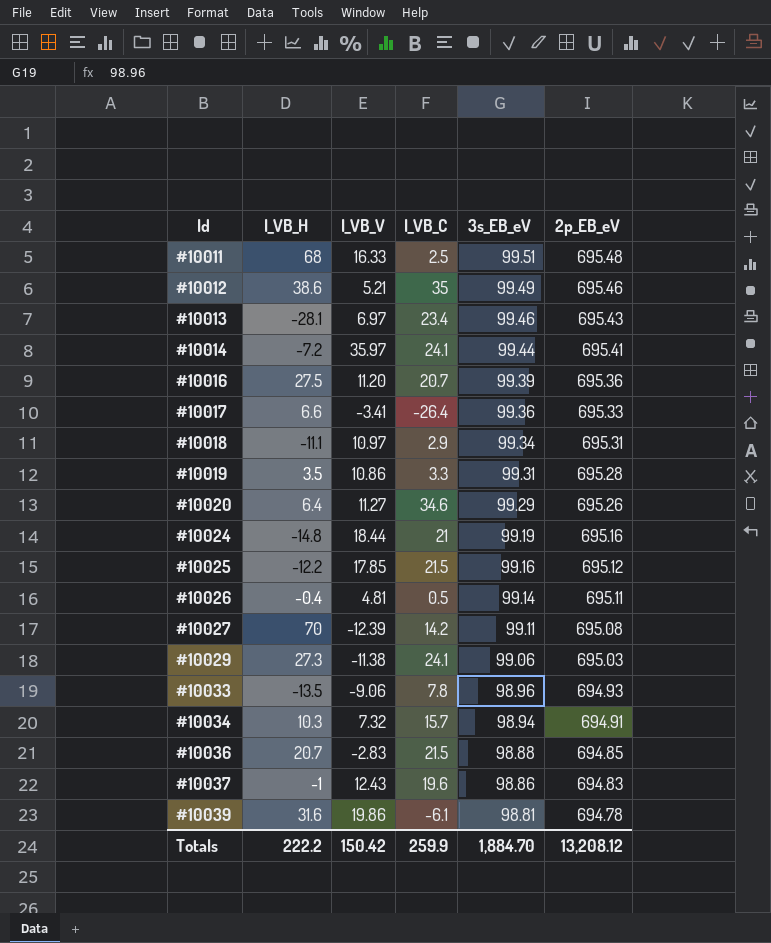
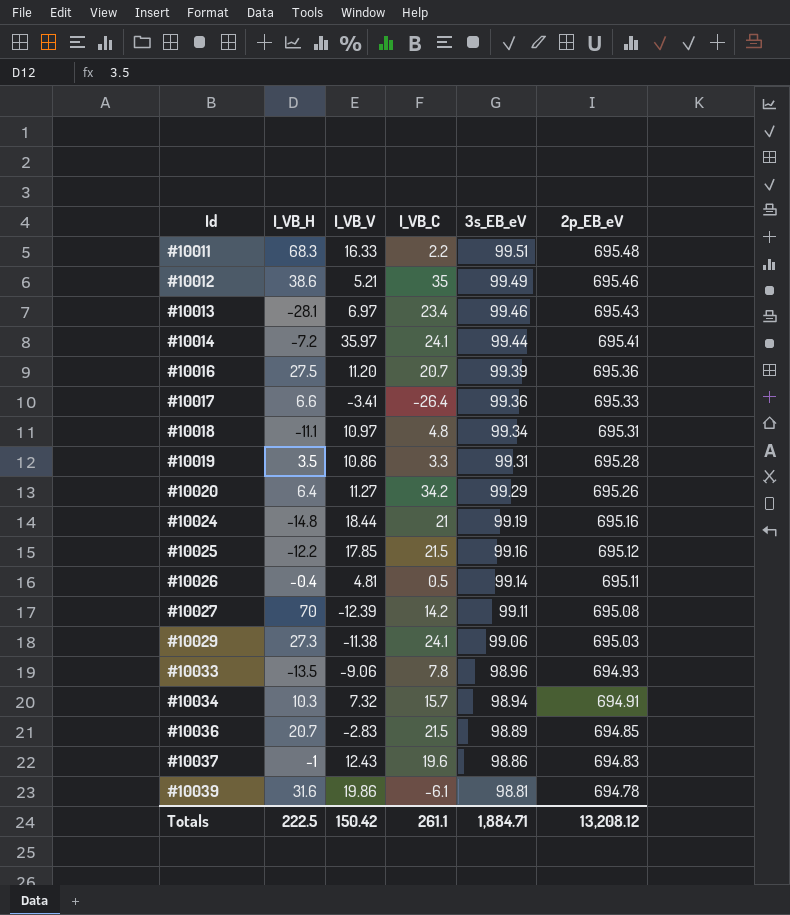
#10011 | I_VB_H: 68 -> 68.3
#10011 | I_VB_C: 2.5 -> 2.2
#10018 | I_VB_C: 2.9 -> 4.8
#10020 | I_VB_C: 34.6 -> 34.2
#10036 | 3s_EB_eV: 98.88 -> 98.89
Totals | I_VB_H: 222.2 -> 222.5
Totals | I_VB_C: 259.9 -> 261.1
Totals | 3s_EB_eV: 1,884.70 -> 1,884.71

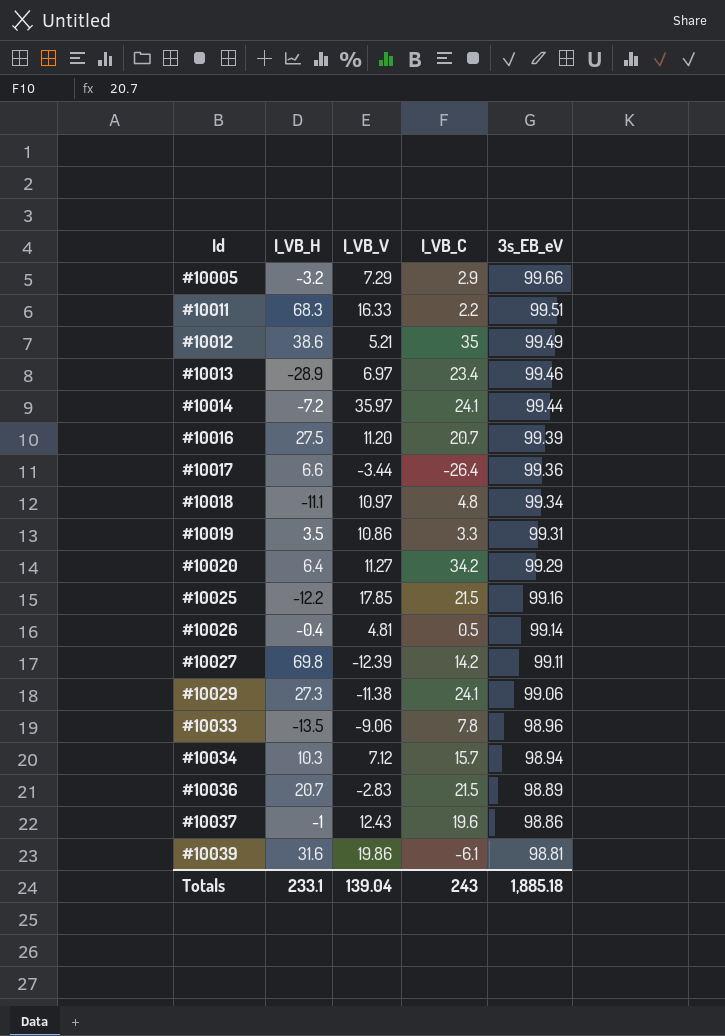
column 2p_EB_eV | position: 6 -> none
row #10024: -14.8 | 18.44 | 21 | 99.19 | 695.16 -> none
row #10005: none -> -3.2 | 7.29 | 2.9 | 99.66
#10013 | I_VB_H: -28.1 -> -28.9
#10017 | I_VB_V: -3.41 -> -3.44
#10027 | I_VB_H: 70 -> 69.8
#10034 | I_VB_V: 7.32 -> 7.12
Totals | I_VB_H: 222.5 -> 233.1
Totals | I_VB_V: 150.42 -> 139.04
Totals | I_VB_C: 261.1 -> 243
Totals | 3s_EB_eV: 1,884.71 -> 1,885.18

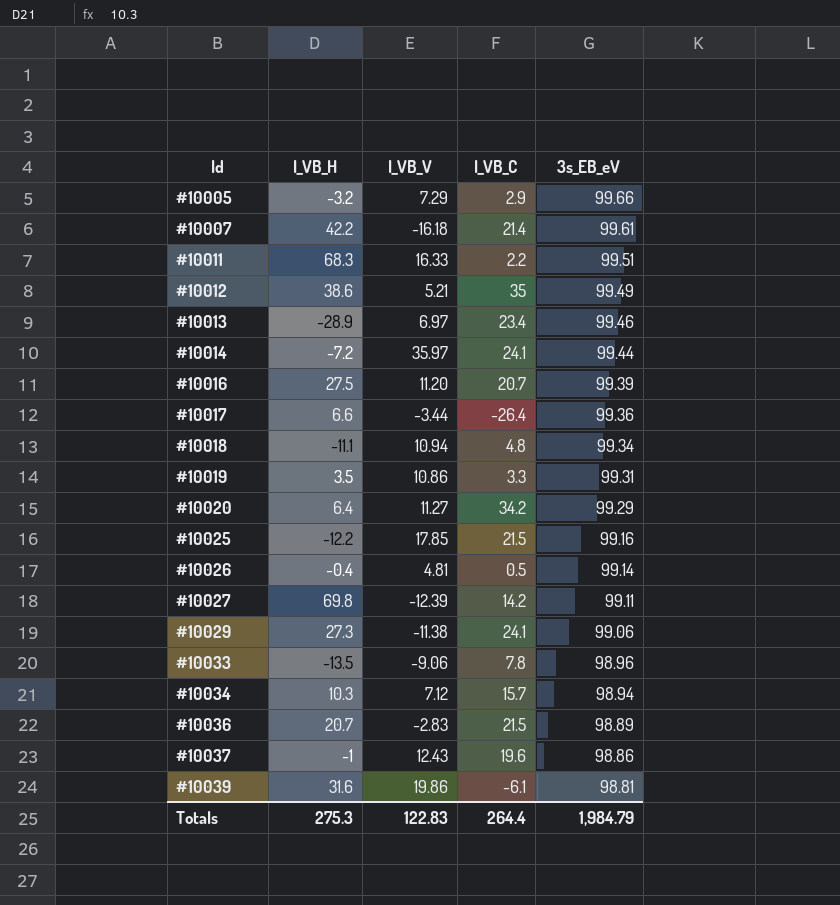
row #10007: none -> 42.2 | -16.18 | 21.4 | 99.61
#10018 | I_VB_V: 10.97 -> 10.94
Totals | I_VB_H: 233.1 -> 275.3
Totals | I_VB_V: 139.04 -> 122.83
Totals | I_VB_C: 243 -> 264.4
Totals | 3s_EB_eV: 1,885.18 -> 1,984.79

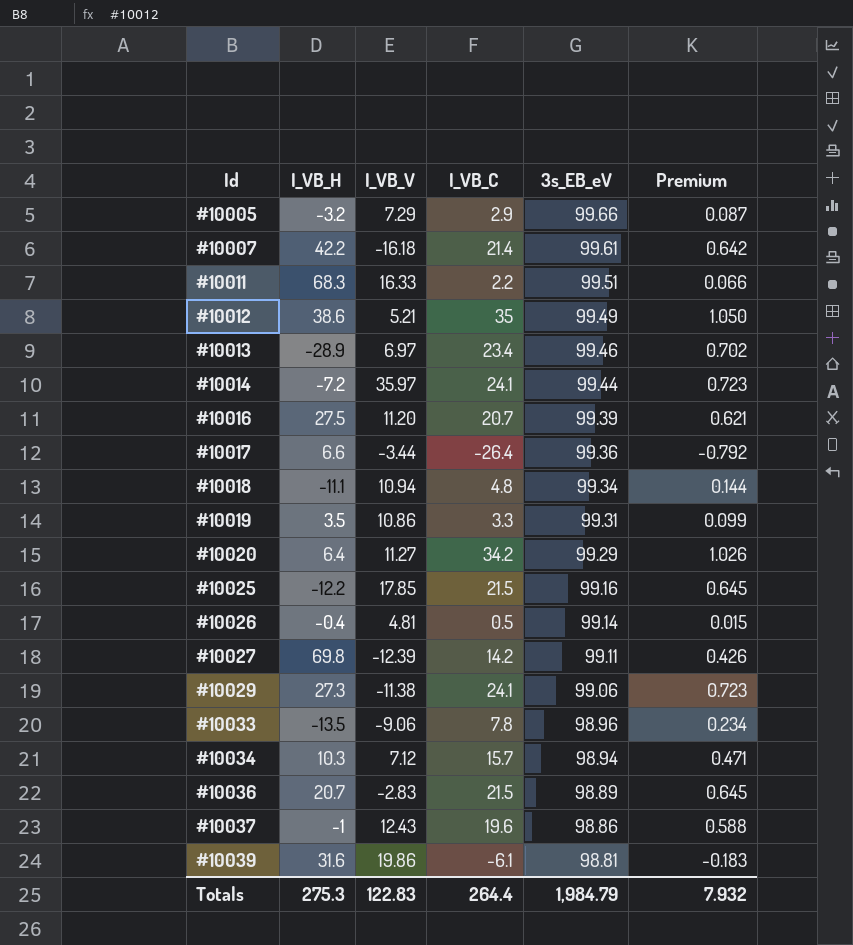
column Premium | formula: none -> [I_VB_C] * 0.03

